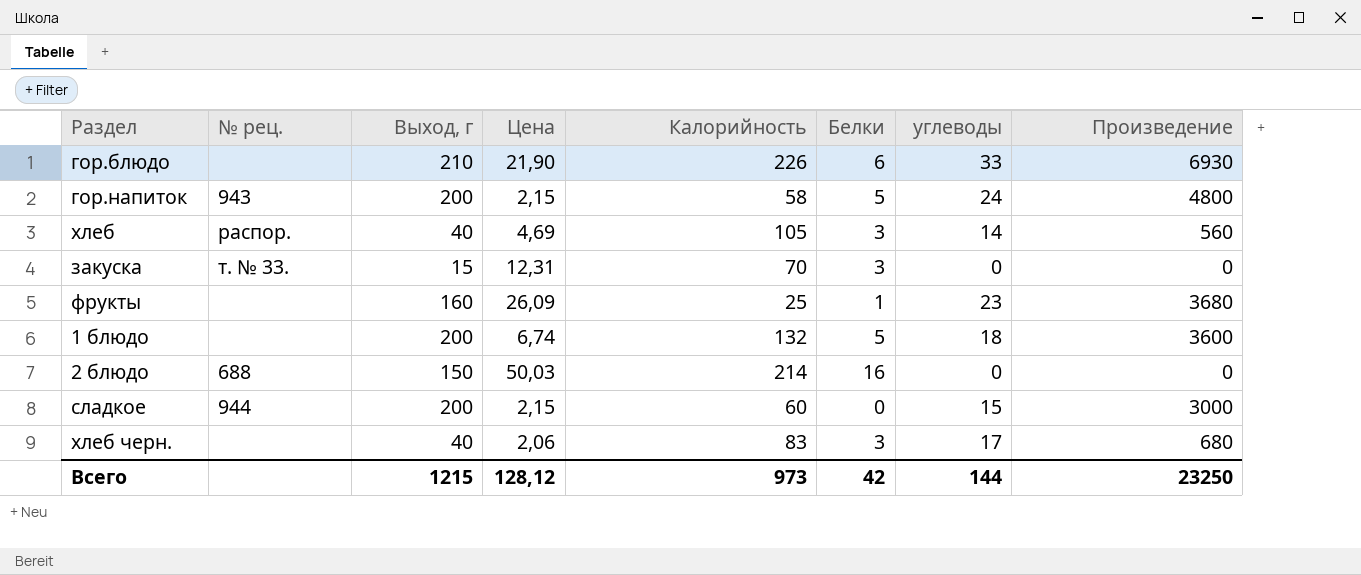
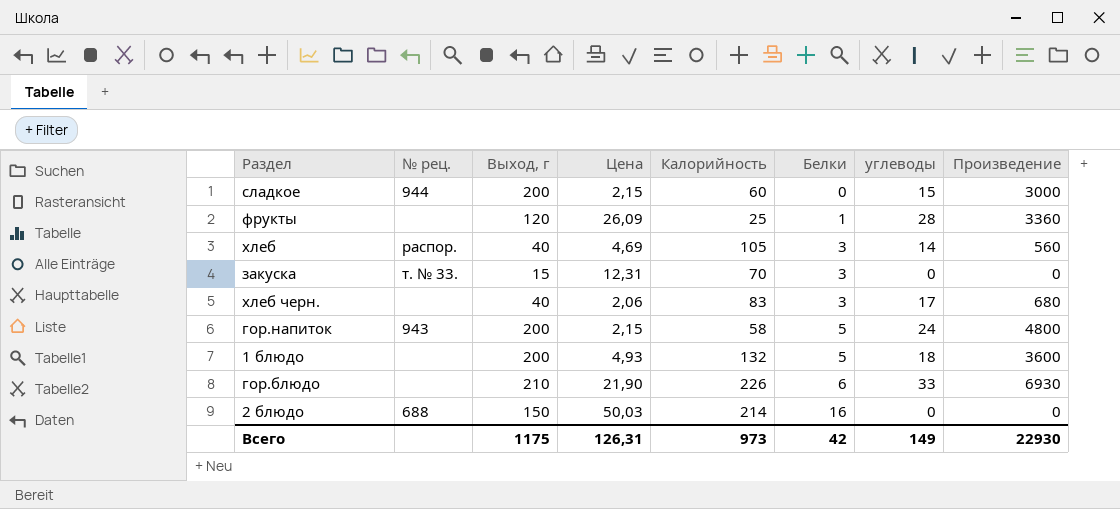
row order: none -> Белки ascending
фрукты | Выход, г: 160 -> 120
фрукты | углеводы: 23 -> 28
фрукты | Произведение: 3680 -> 3360
1 блюдо | Цена: 6,74 -> 4,93
Всего | Выход, г: 1215 -> 1175
Всего | Цена: 128,12 -> 126,31
Всего | углеводы: 144 -> 149
Всего | Произведение: 23250 -> 22930

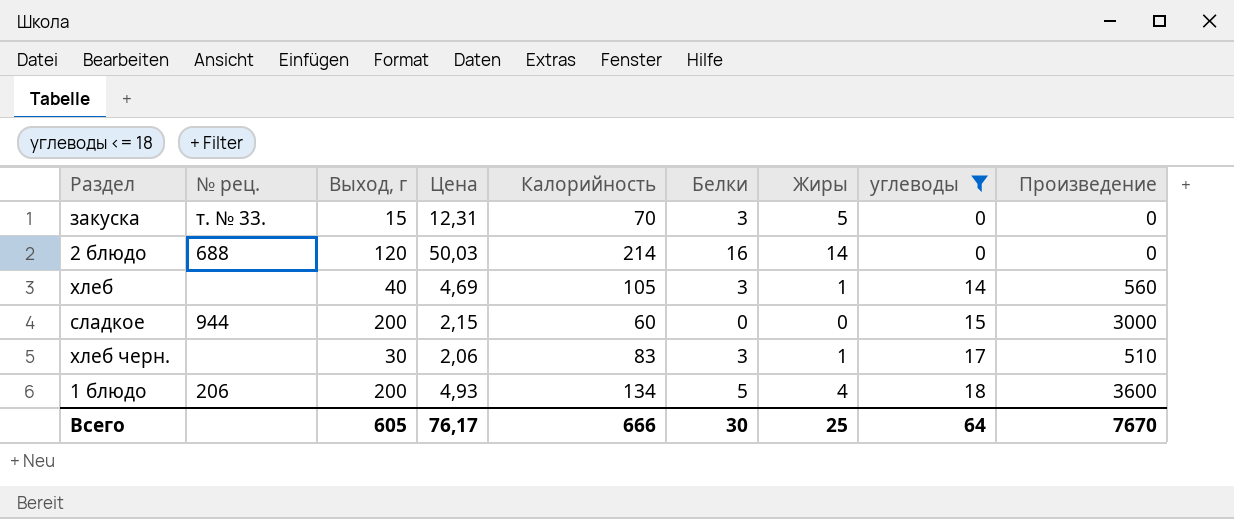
filter: none -> углеводы <= 18
row order: Белки ascending -> углеводы ascending
column Жиры | position: none -> 7
2 блюдо | Выход, г: 150 -> 120
хлеб | № рец.: распор. -> none
хлеб черн. | Выход, г: 40 -> 30
хлеб черн. | Произведение: 680 -> 510
1 блюдо | № рец.: none -> 206
1 блюдо | Калорийность: 132 -> 134
Всего | Выход, г: 1175 -> 605
Всего | Цена: 126,31 -> 76,17
Всего | Калорийность: 973 -> 666
Всего | Белки: 42 -> 30
Всего | углеводы: 149 -> 64
Всего | Произведение: 22930 -> 7670

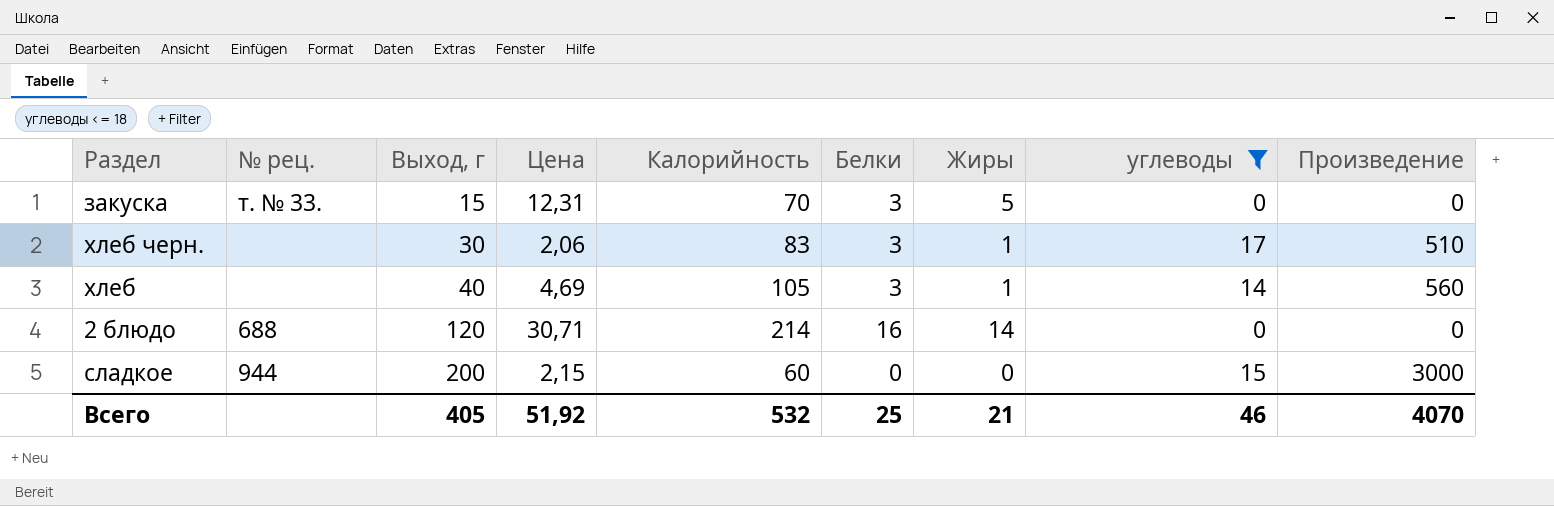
row order: углеводы ascending -> Выход, г ascending
row 1 блюдо: 206 | 200 | 4,93 | 134 | 5 | 4 | 18 | 3600 -> none
2 блюдо | Цена: 50,03 -> 30,71
Всего | Выход, г: 605 -> 405
Всего | Цена: 76,17 -> 51,92
Всего | Калорийность: 666 -> 532
Всего | Белки: 30 -> 25
Всего | Жиры: 25 -> 21
Всего | углеводы: 64 -> 46
Всего | Произведение: 7670 -> 4070

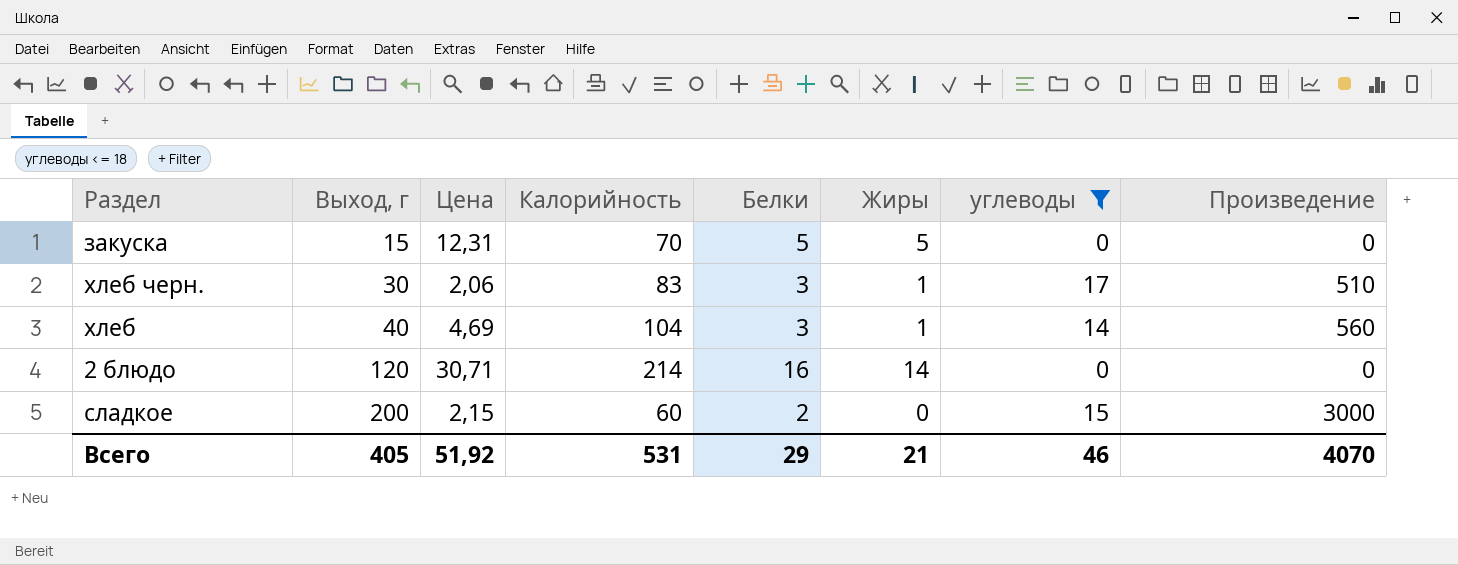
column № рец. | position: 2 -> none
закуска | Белки: 3 -> 5
хлеб | Калорийность: 105 -> 104
сладкое | Белки: 0 -> 2
Всего | Калорийность: 532 -> 531
Всего | Белки: 25 -> 29

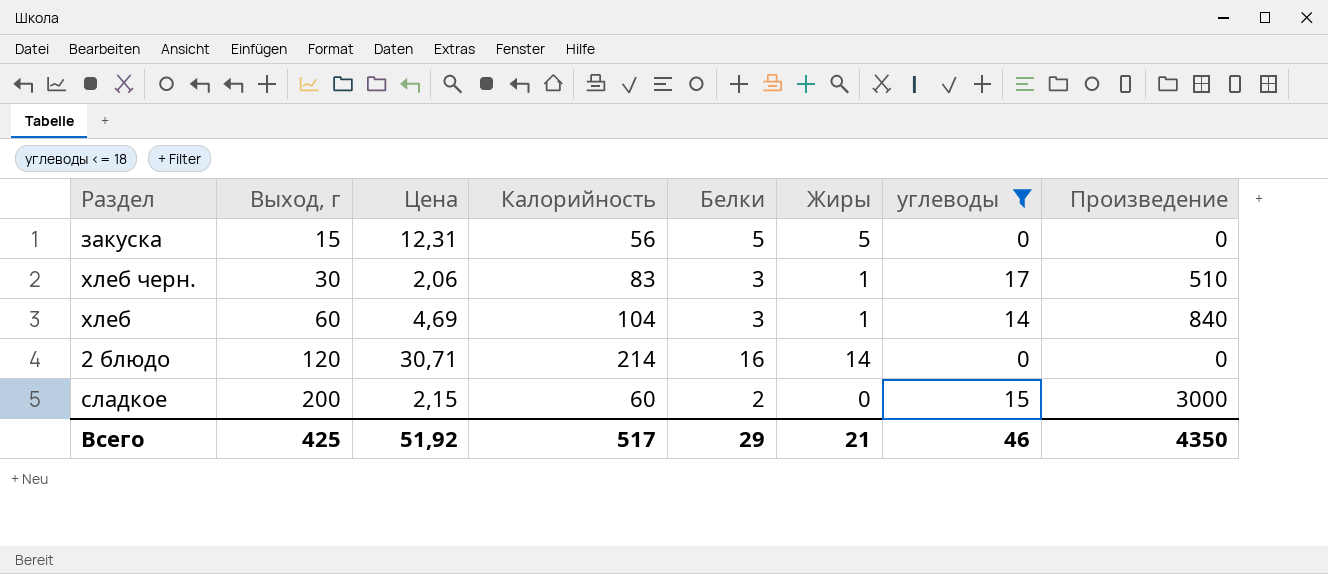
закуска | Калорийность: 70 -> 56
хлеб | Выход, г: 40 -> 60
хлеб | Произведение: 560 -> 840
Всего | Выход, г: 405 -> 425
Всего | Калорийность: 531 -> 517
Всего | Произведение: 4070 -> 4350

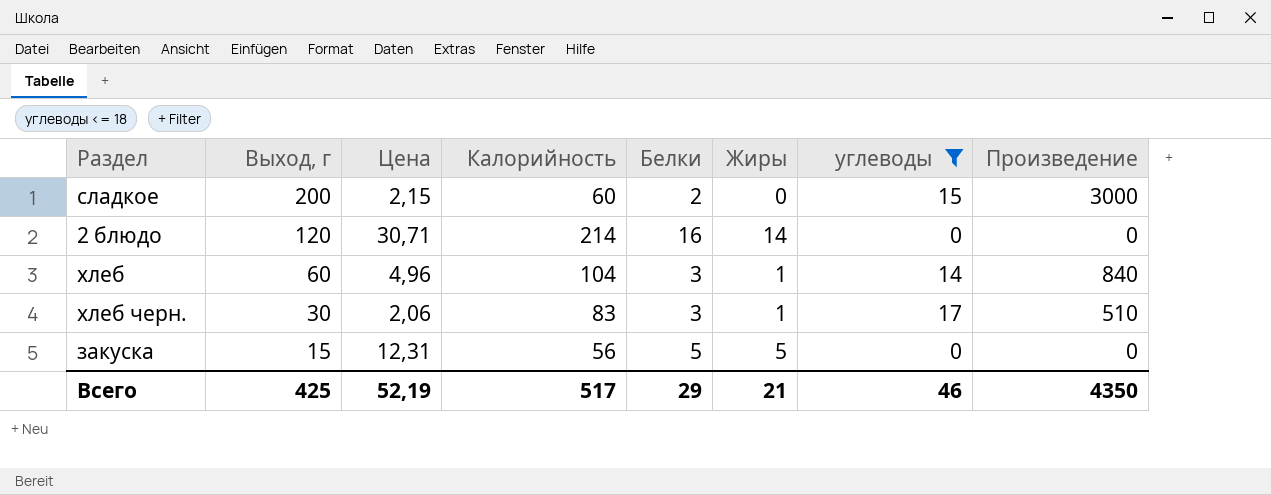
row order: Выход, г ascending -> Выход, г descending
хлеб | Цена: 4,69 -> 4,96
Всего | Цена: 51,92 -> 52,19

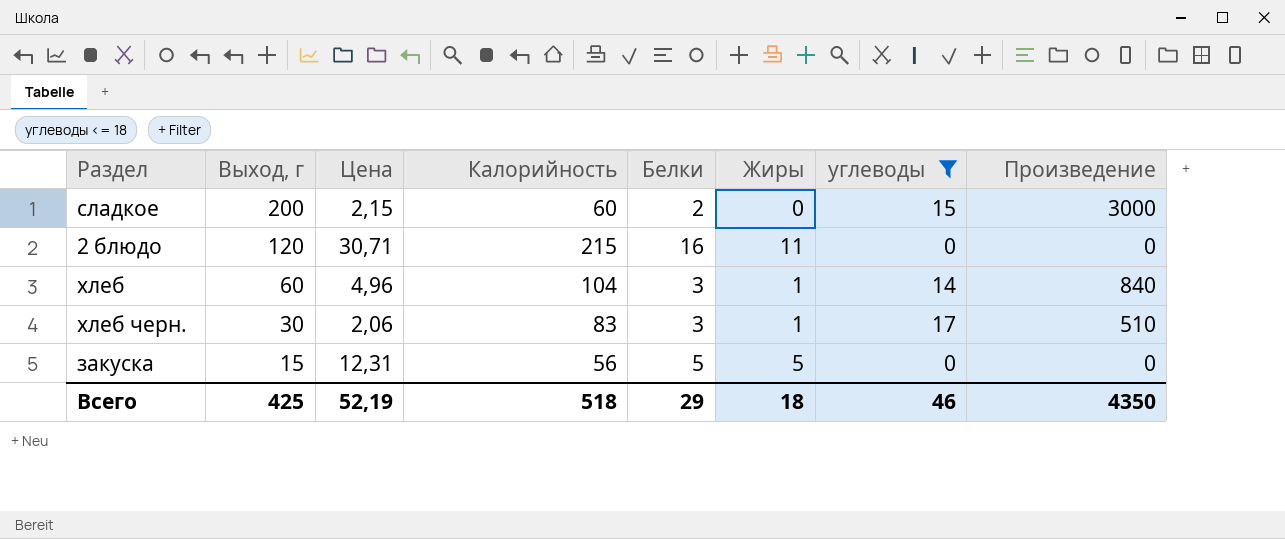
2 блюдо | Калорийность: 214 -> 215
2 блюдо | Жиры: 14 -> 11
Всего | Калорийность: 517 -> 518
Всего | Жиры: 21 -> 18

